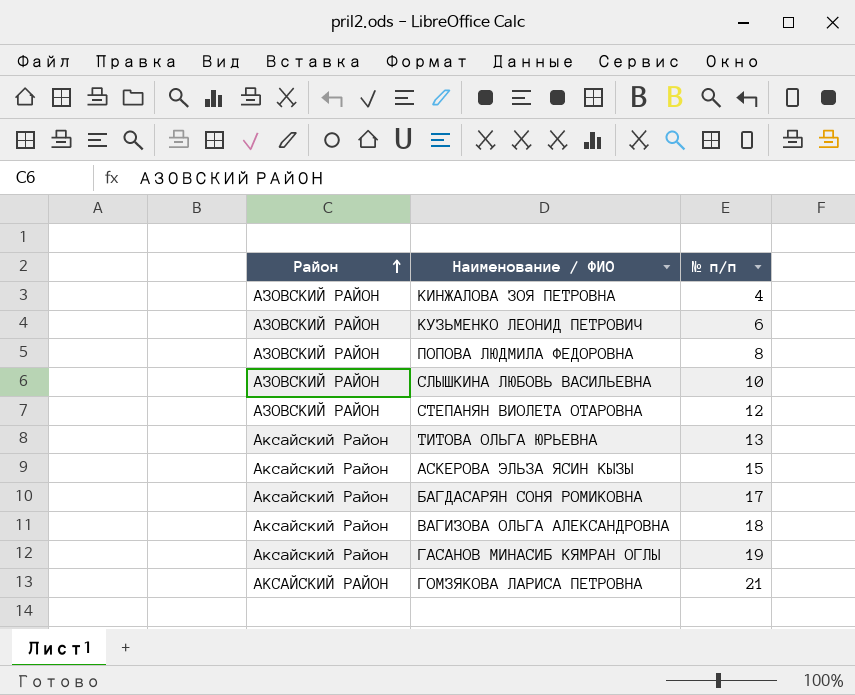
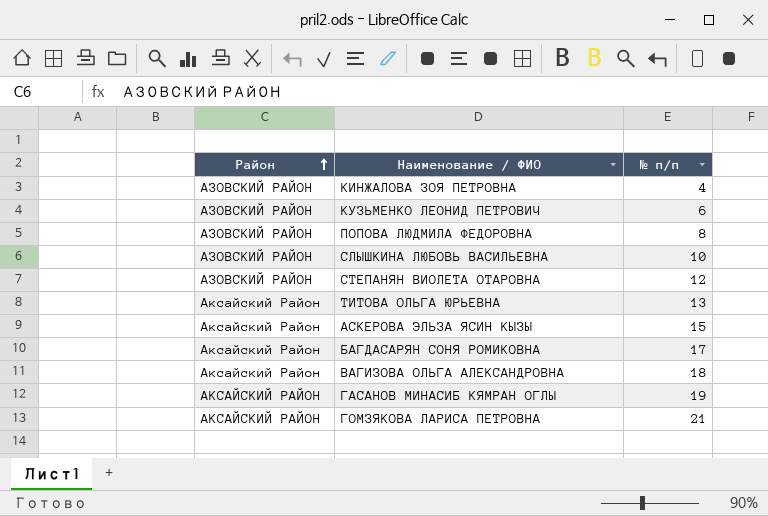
ГАСАНОВ МИНАСИБ КЯМРАН ОГЛЫ | Район: Аксайский Район -> АКСАЙСКИЙ РАЙОН

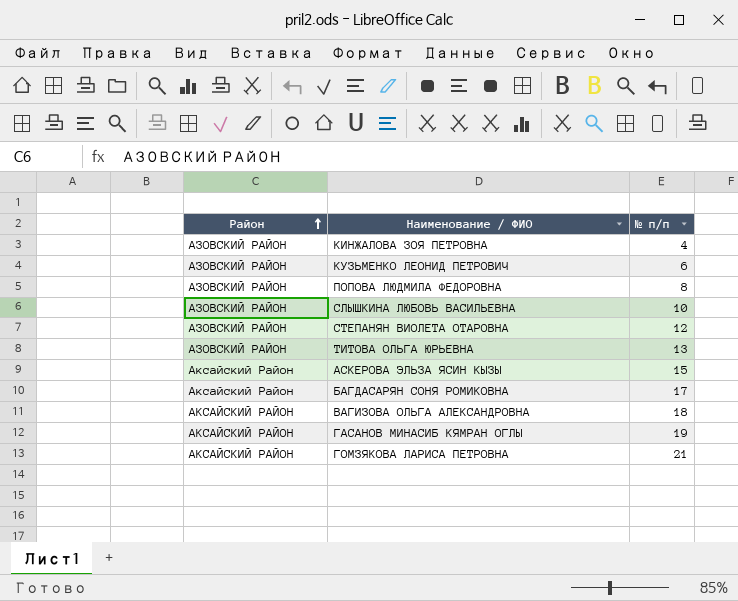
ТИТОВА ОЛЬГА ЮРЬЕВНА | Район: Аксайский Район -> АЗОВСКИЙ РАЙОН
ВАГИЗОВА ОЛЬГА АЛЕКСАНДРОВНА | Район: Аксайский Район -> АКСАЙСКИЙ РАЙОН

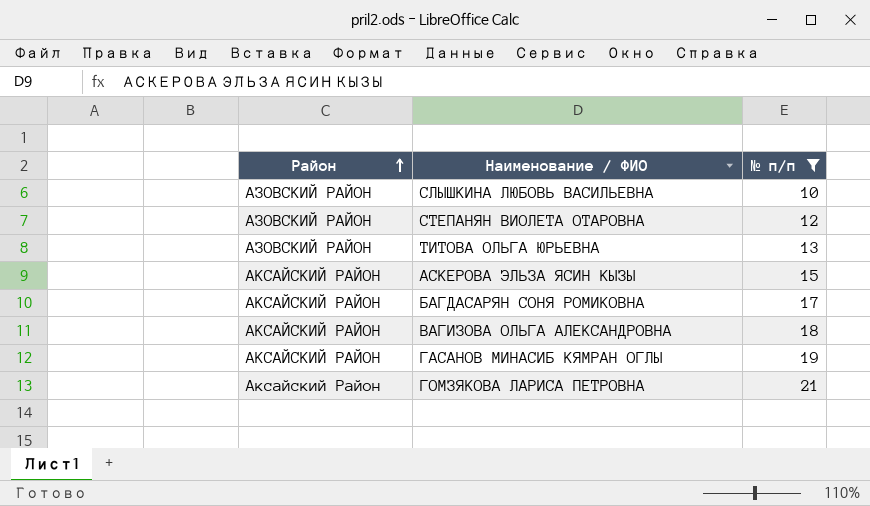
filter: none -> № п/п >= 10
АСКЕРОВА ЭЛЬЗА ЯСИН КЫЗЫ | Район: Аксайский Район -> АКСАЙСКИЙ РАЙОН
БАГДАСАРЯН СОНЯ РОМИКОВНА | Район: Аксайский Район -> АКСАЙСКИЙ РАЙОН
ГОМЗЯКОВА ЛАРИСА ПЕТРОВНА | Район: АКСАЙСКИЙ РАЙОН -> Аксайский Район

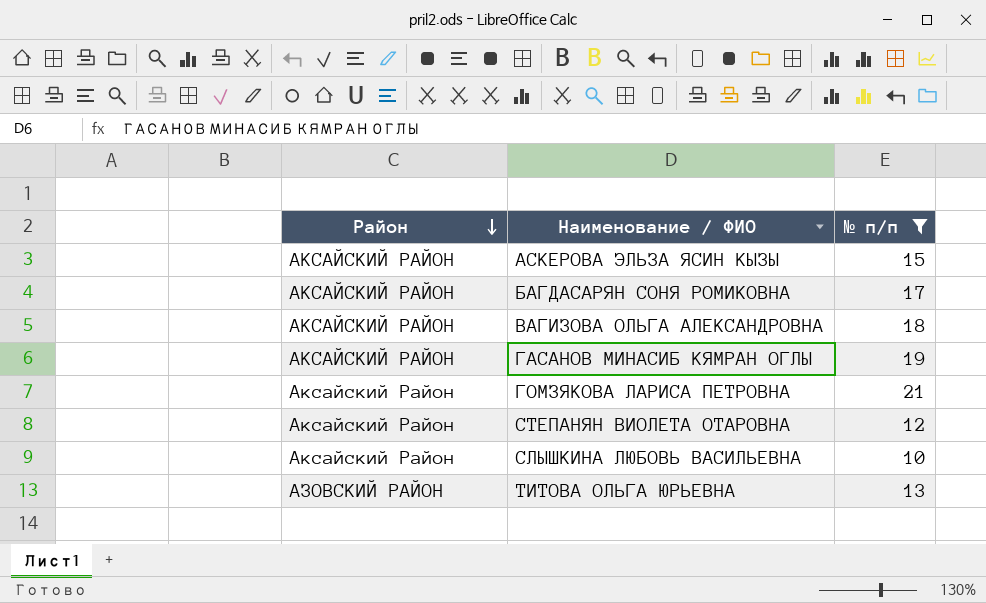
row order: Район ascending -> Район descending
СТЕПАНЯН ВИОЛЕТА ОТАРОВНА | Район: АЗОВСКИЙ РАЙОН -> Аксайский Район
СЛЫШКИНА ЛЮБОВЬ ВАСИЛЬЕВНА | Район: АЗОВСКИЙ РАЙОН -> Аксайский Район

